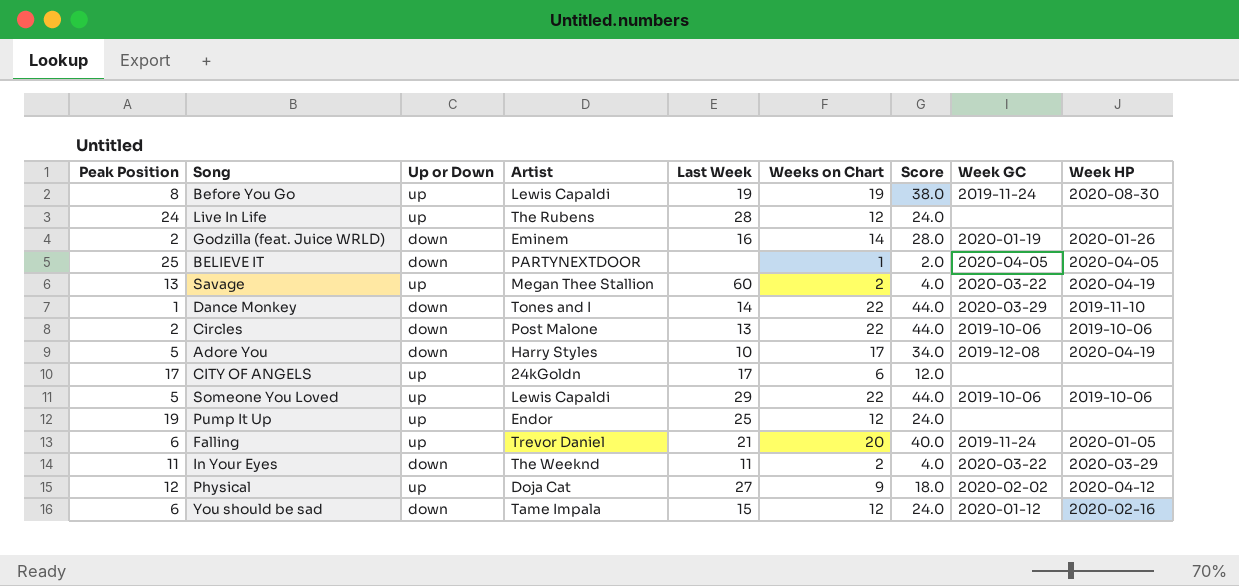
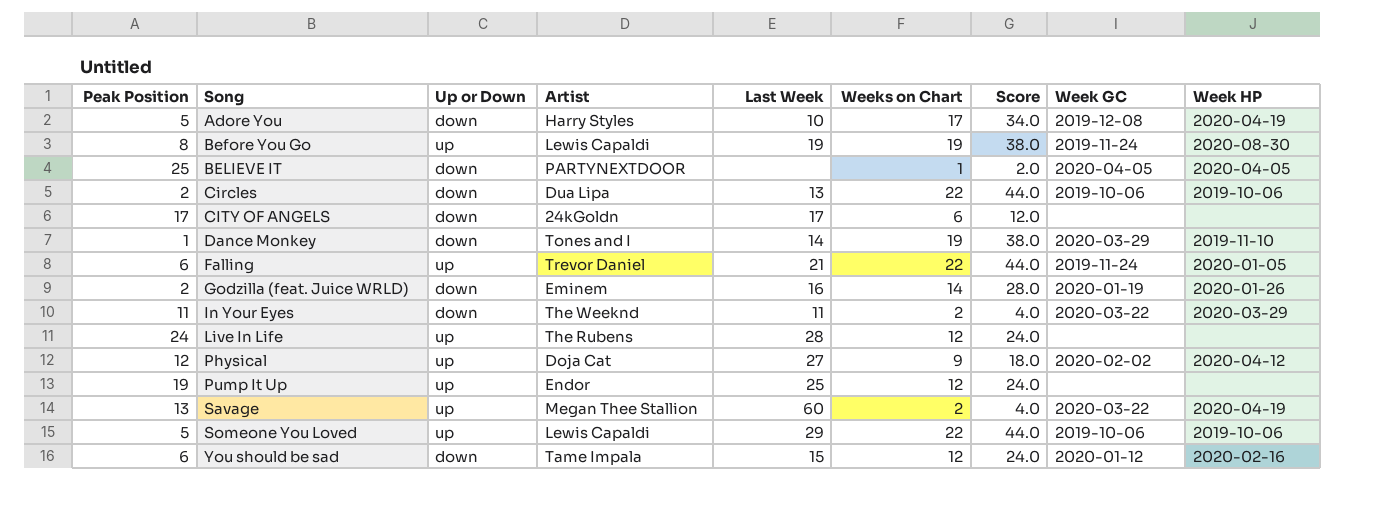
row order: none -> Song ascending
Circles | Artist: Post Malone -> Dua Lipa
CITY OF ANGELS | Up or Down: up -> down
Dance Monkey | Weeks on Chart: 22 -> 19
Dance Monkey | Score: 44.0 -> 38.0
Falling | Weeks on Chart: 20 -> 22
Falling | Score: 40.0 -> 44.0

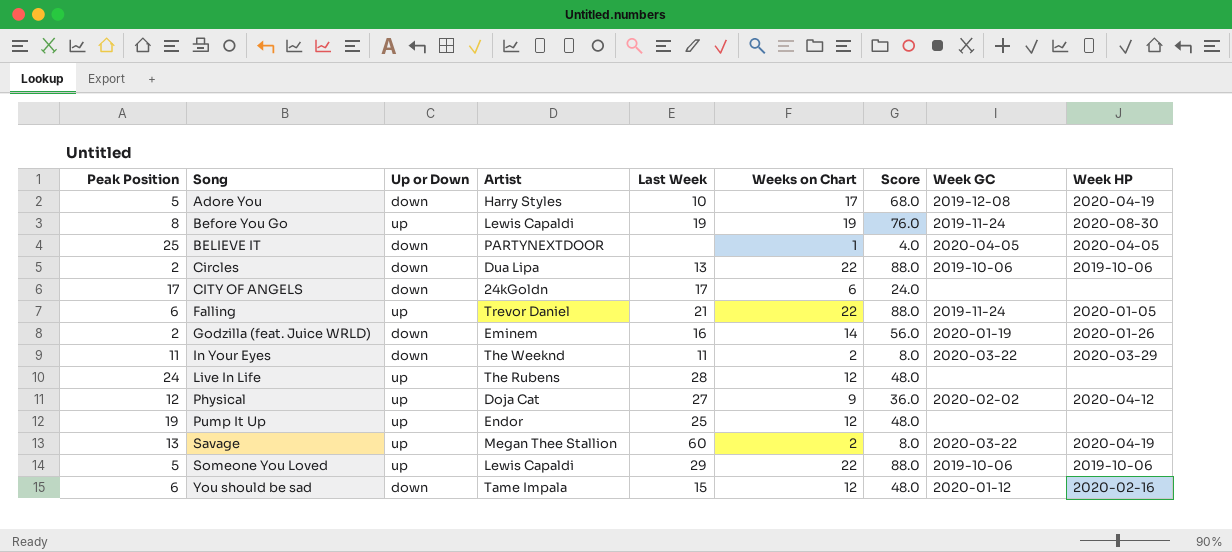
column Score | formula: [Weeks on Chart] * 2 -> [Weeks on Chart] * 4
row Dance Monkey: 1 | down | Tones and I | 14 | 19 | 38.0 | 2020-03-29 | 2019-11-10 -> none

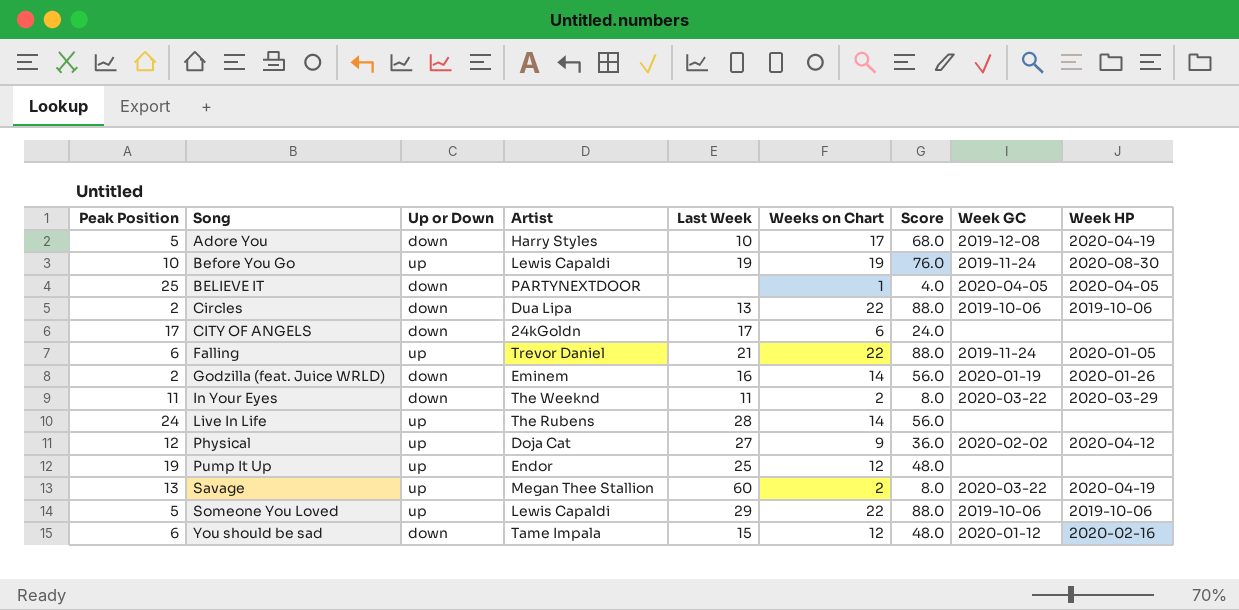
Before You Go | Peak Position: 8 -> 10
Live In Life | Weeks on Chart: 12 -> 14
Live In Life | Score: 48.0 -> 56.0

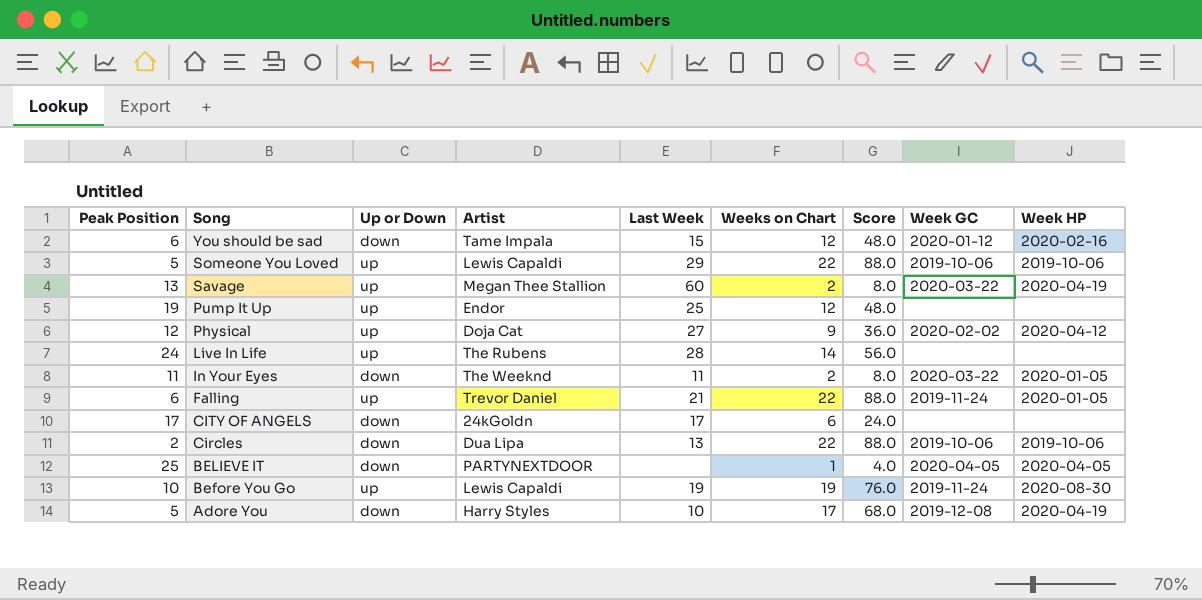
row order: Song ascending -> Song descending
row Godzilla (feat. Juice WRLD): 2 | down | Eminem | 16 | 14 | 56.0 | 2020-01-19 | 2020-01-26 -> none
In Your Eyes | Week HP: 2020-03-29 -> 2020-01-05

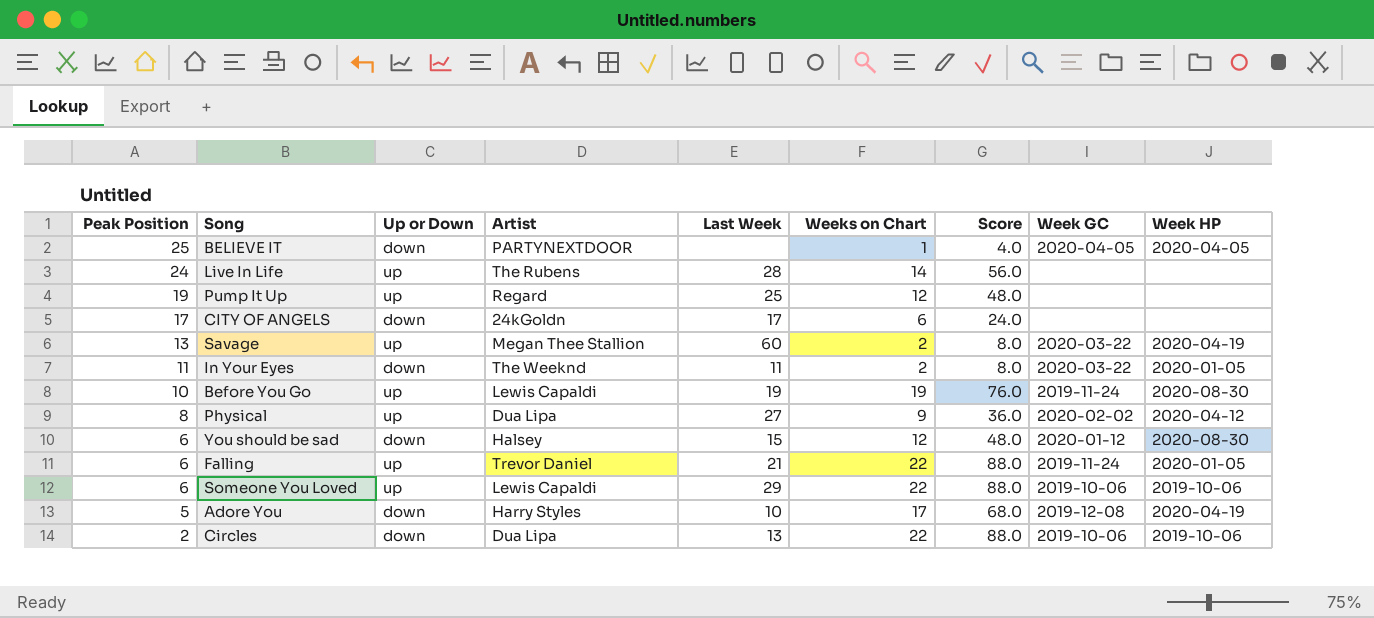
row order: Song descending -> Peak Position descending
Pump It Up | Artist: Endor -> Regard
Physical | Peak Position: 12 -> 8
Physical | Artist: Doja Cat -> Dua Lipa
You should be sad | Artist: Tame Impala -> Halsey
You should be sad | Week HP: 2020-02-16 -> 2020-08-30
Someone You Loved | Peak Position: 5 -> 6

